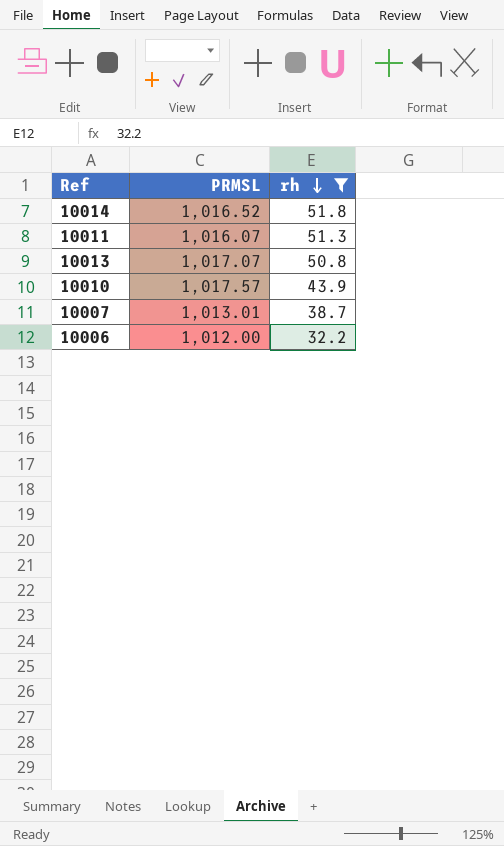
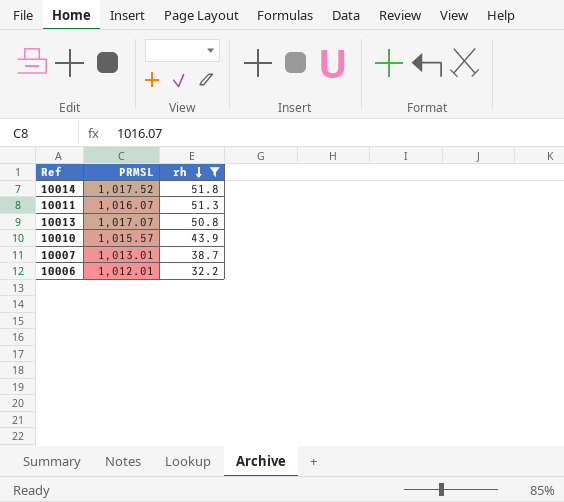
10014 | PRMSL: 1,016.52 -> 1,017.52
10010 | PRMSL: 1,017.57 -> 1,015.57
10006 | PRMSL: 1,012.00 -> 1,012.01

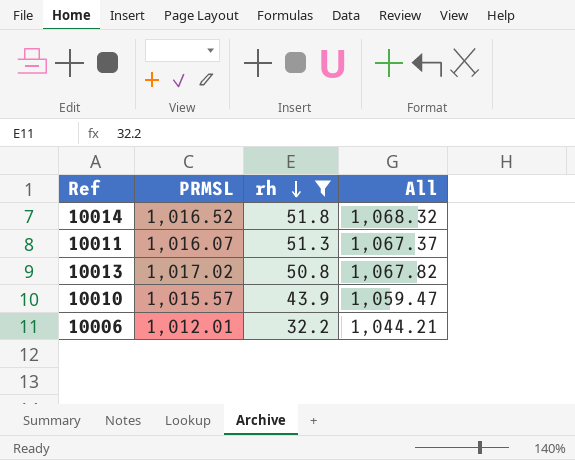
column All | formula: none -> [PRMSL] + [rh]
row 10007: 1,013.01 | 38.7 -> none
10014 | PRMSL: 1,017.52 -> 1,016.52
10013 | PRMSL: 1,017.07 -> 1,017.02

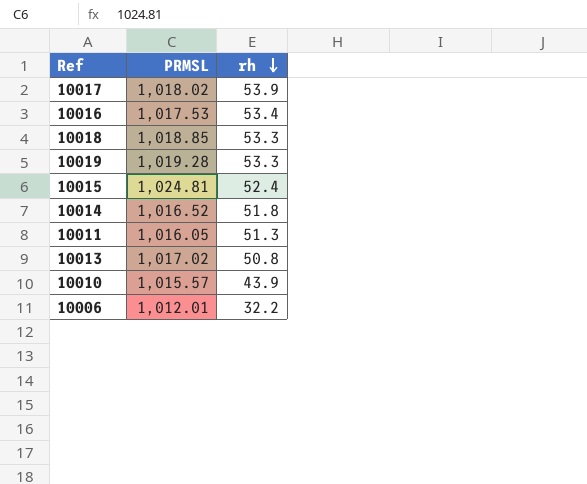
filter: rh <= 51.8 -> none
column All | formula: [PRMSL] + [rh] -> none
10011 | PRMSL: 1,016.07 -> 1,016.05

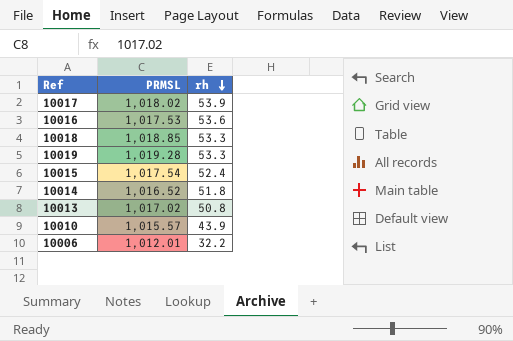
row 10011: 1,016.05 | 51.3 -> none
10016 | rh: 53.4 -> 53.6
10015 | PRMSL: 1,024.81 -> 1,017.54

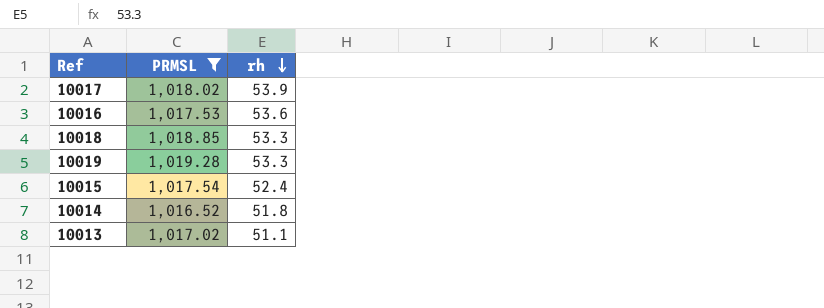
filter: none -> PRMSL >= 1,016.52
10013 | rh: 50.8 -> 51.1

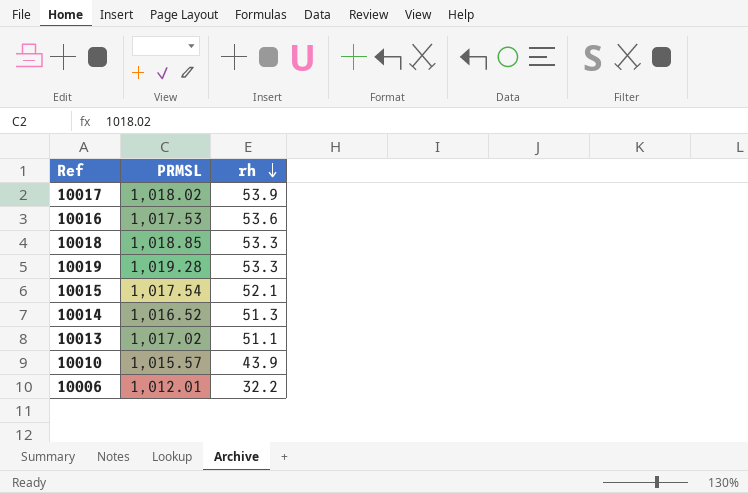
filter: PRMSL >= 1,016.52 -> none
10015 | rh: 52.4 -> 52.1
10014 | rh: 51.8 -> 51.3

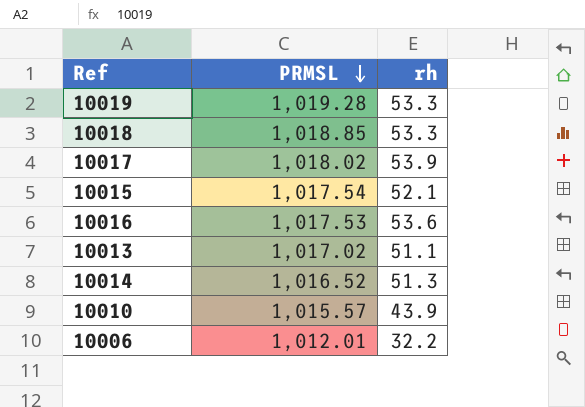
row order: rh descending -> PRMSL descending

